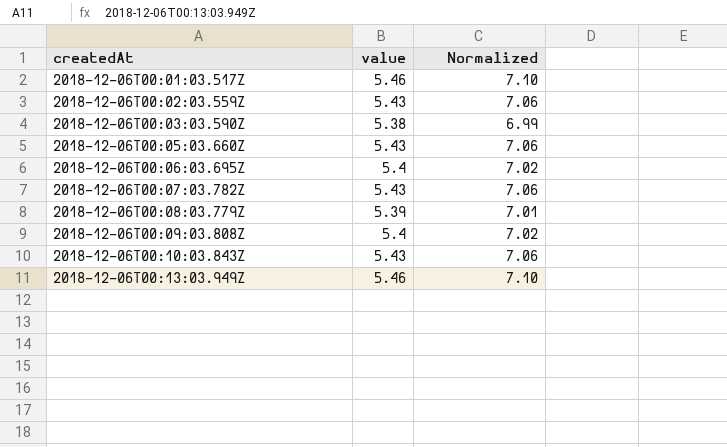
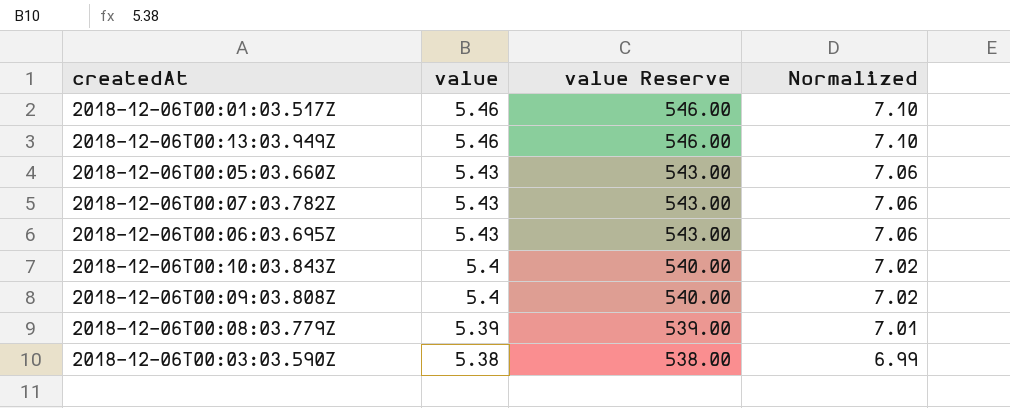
row order: createdAt ascending -> value descending
column value Reserve | formula: none -> [value] * 100
row 2018-12-06T00:02:03.559Z: 5.43 | 7.06 -> none
2018-12-06T00:06:03.695Z | value: 5.4 -> 5.43
2018-12-06T00:06:03.695Z | Normalized: 7.02 -> 7.06
2018-12-06T00:10:03.843Z | value: 5.43 -> 5.4
2018-12-06T00:10:03.843Z | Normalized: 7.06 -> 7.02

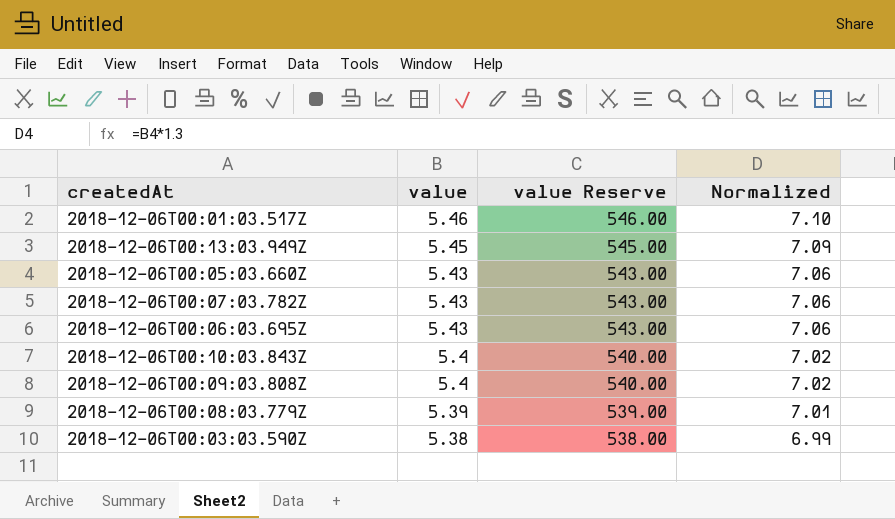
2018-12-06T00:13:03.949Z | value: 5.46 -> 5.45
2018-12-06T00:13:03.949Z | value Reserve: 546.00 -> 545.00
2018-12-06T00:13:03.949Z | Normalized: 7.10 -> 7.09

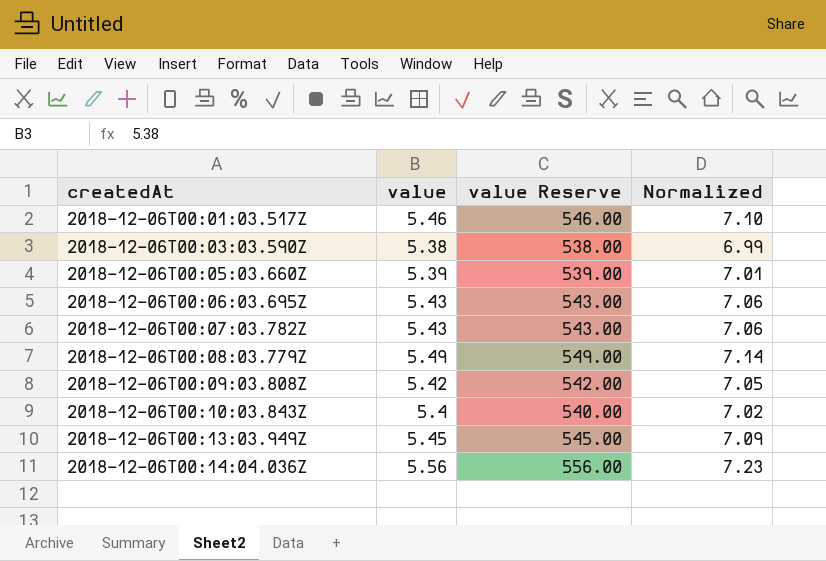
row order: value descending -> createdAt ascending
2018-12-06T00:05:03.660Z | value: 5.43 -> 5.39
2018-12-06T00:05:03.660Z | value Reserve: 543.00 -> 539.00
2018-12-06T00:05:03.660Z | Normalized: 7.06 -> 7.01
2018-12-06T00:08:03.779Z | value: 5.39 -> 5.49
2018-12-06T00:08:03.779Z | value Reserve: 539.00 -> 549.00
2018-12-06T00:08:03.779Z | Normalized: 7.01 -> 7.14
2018-12-06T00:09:03.808Z | value: 5.4 -> 5.42
2018-12-06T00:09:03.808Z | value Reserve: 540.00 -> 542.00
2018-12-06T00:09:03.808Z | Normalized: 7.02 -> 7.05
row 2018-12-06T00:14:04.036Z: none -> 5.56 | 556.00 | 7.23

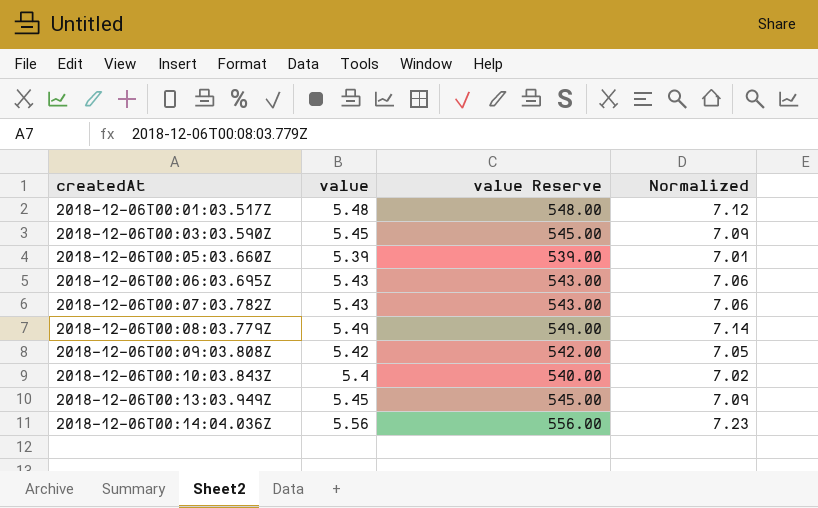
2018-12-06T00:01:03.517Z | value: 5.46 -> 5.48
2018-12-06T00:01:03.517Z | value Reserve: 546.00 -> 548.00
2018-12-06T00:01:03.517Z | Normalized: 7.10 -> 7.12
2018-12-06T00:03:03.590Z | value: 5.38 -> 5.45
2018-12-06T00:03:03.590Z | value Reserve: 538.00 -> 545.00
2018-12-06T00:03:03.590Z | Normalized: 6.99 -> 7.09

